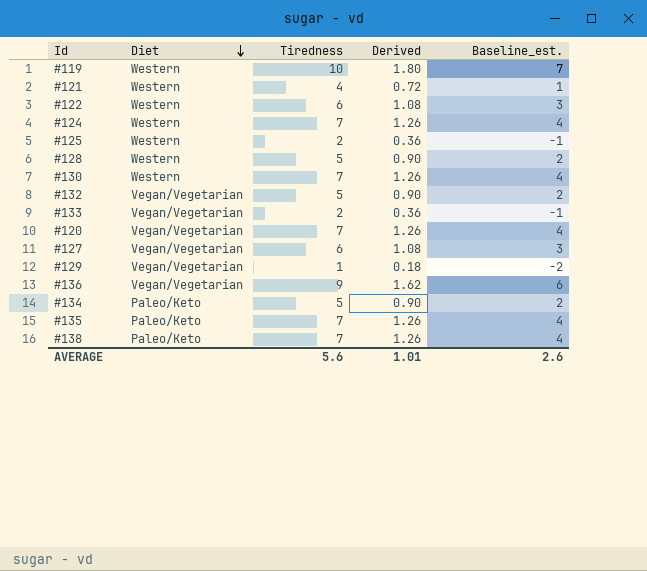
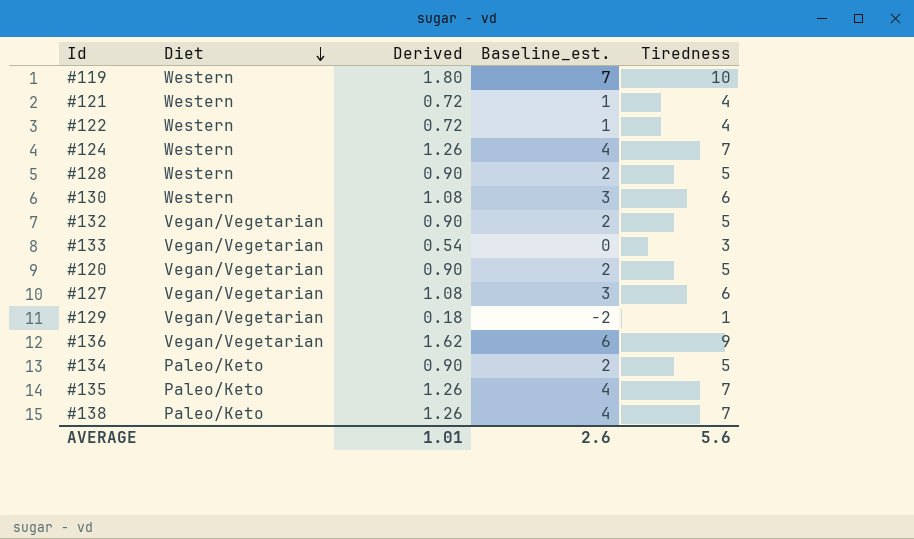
column Tiredness | position: 3 -> 5
row #125: Western | 2 | 0.36 | -1 -> none
#122 | Derived: 1.08 -> 0.72
#122 | Baseline_est.: 3 -> 1
#122 | Tiredness: 6 -> 4
#130 | Derived: 1.26 -> 1.08
#130 | Baseline_est.: 4 -> 3
#130 | Tiredness: 7 -> 6
#133 | Derived: 0.36 -> 0.54
#133 | Baseline_est.: -1 -> 0
#133 | Tiredness: 2 -> 3
#120 | Derived: 1.26 -> 0.90
#120 | Baseline_est.: 4 -> 2
#120 | Tiredness: 7 -> 5

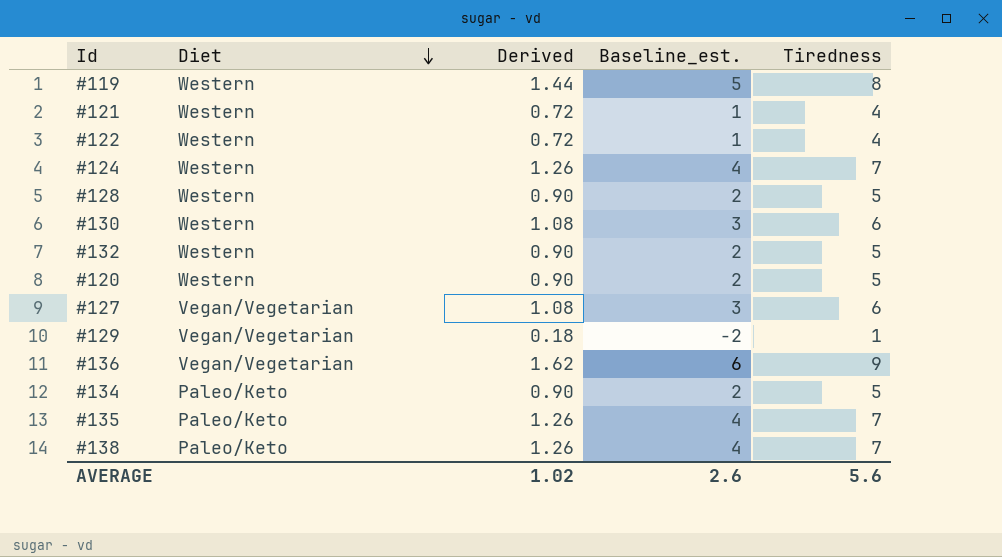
row #133: Vegan/Vegetarian | 0.54 | 0 | 3 -> none
#119 | Derived: 1.80 -> 1.44
#119 | Baseline_est.: 7 -> 5
#119 | Tiredness: 10 -> 8
#132 | Diet: Vegan/Vegetarian -> Western
#120 | Diet: Vegan/Vegetarian -> Western
AVERAGE | Derived: 1.01 -> 1.02

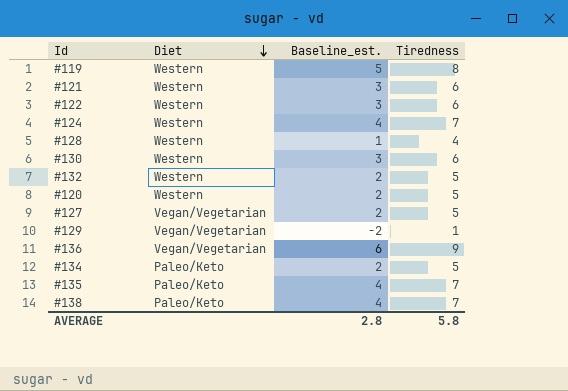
column Derived | formula: [Tiredness] * 0.18 -> none
#121 | Baseline_est.: 1 -> 3
#121 | Tiredness: 4 -> 6
#122 | Baseline_est.: 1 -> 3
#122 | Tiredness: 4 -> 6
#128 | Baseline_est.: 2 -> 1
#128 | Tiredness: 5 -> 4
#127 | Baseline_est.: 3 -> 2
#127 | Tiredness: 6 -> 5
AVERAGE | Baseline_est.: 2.6 -> 2.8
AVERAGE | Tiredness: 5.6 -> 5.8

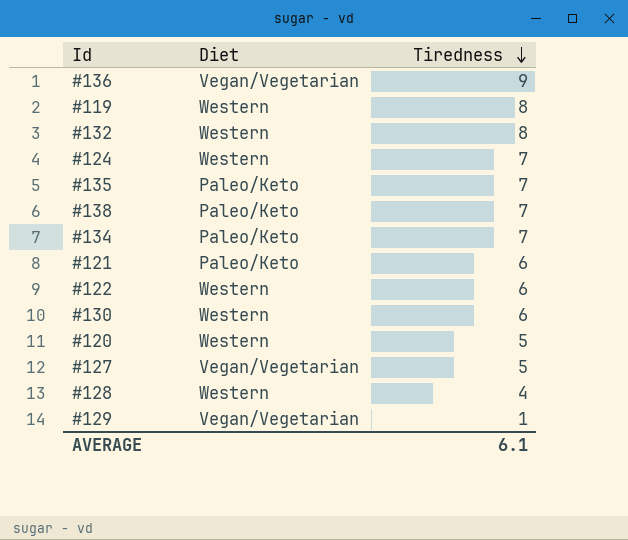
row order: Diet descending -> Tiredness descending
column Baseline_est. | formula: [Tiredness] - 3 -> none
#132 | Tiredness: 5 -> 8
#134 | Tiredness: 5 -> 7
#121 | Diet: Western -> Paleo/Keto
AVERAGE | Tiredness: 5.8 -> 6.1

